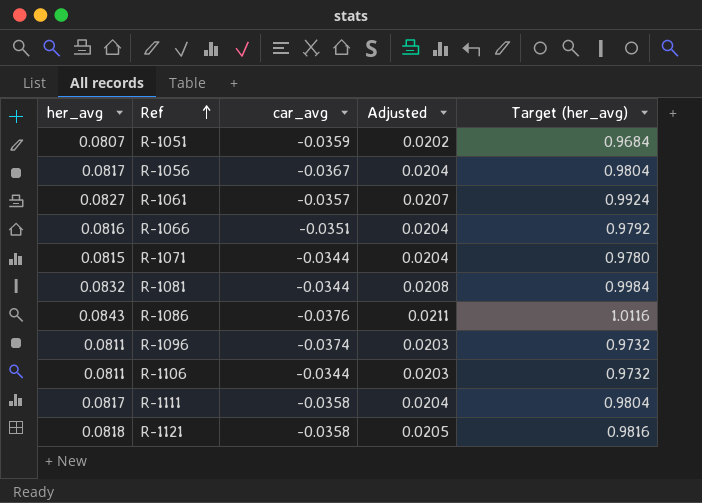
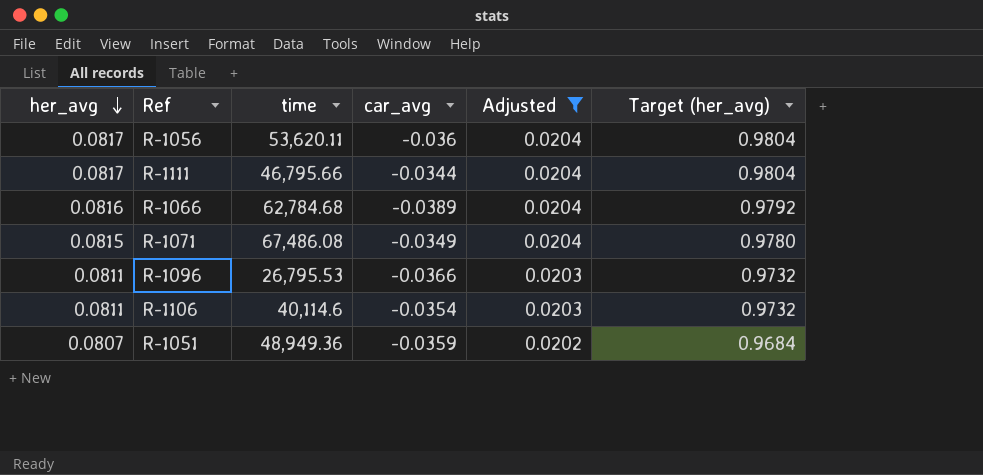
filter: none -> Adjusted <= 0.0204
row order: Ref ascending -> her_avg descending
column time | position: none -> 3
R-1056 | car_avg: -0.0367 -> -0.036
R-1111 | car_avg: -0.0358 -> -0.0344
R-1066 | car_avg: -0.0351 -> -0.0389
R-1071 | car_avg: -0.0344 -> -0.0349
R-1096 | car_avg: -0.0374 -> -0.0366
R-1106 | car_avg: -0.0344 -> -0.0354

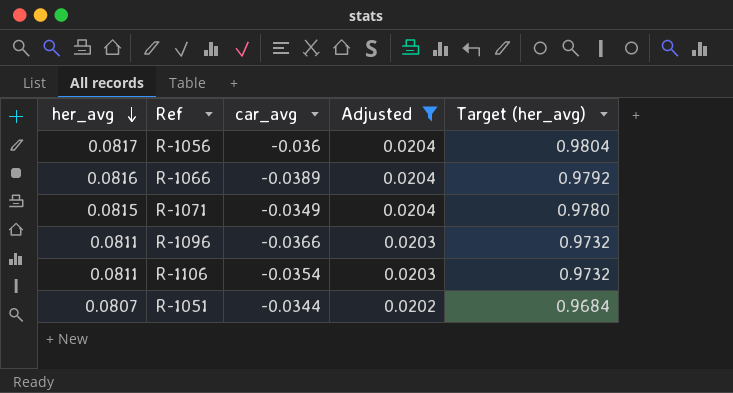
column time | position: 3 -> none
row R-1111: 0.0817 | 46,795.66 | -0.0344 | 0.0204 | 0.9804 -> none
R-1051 | car_avg: -0.0359 -> -0.0344

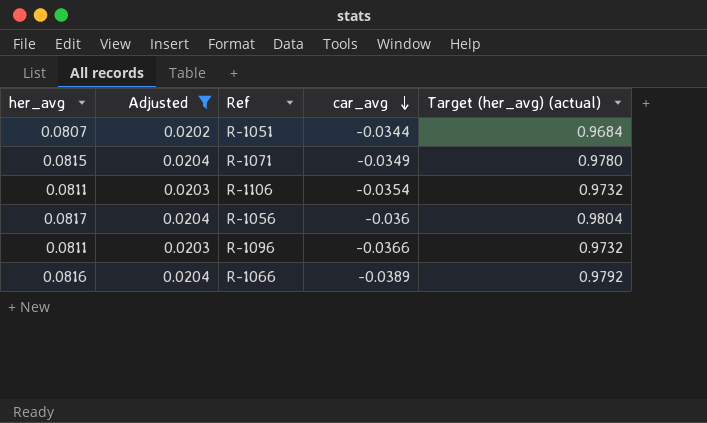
row order: her_avg descending -> car_avg descending
column Adjusted | position: 4 -> 2
column name: Target (her_avg) -> Target (her_avg) (actual)

